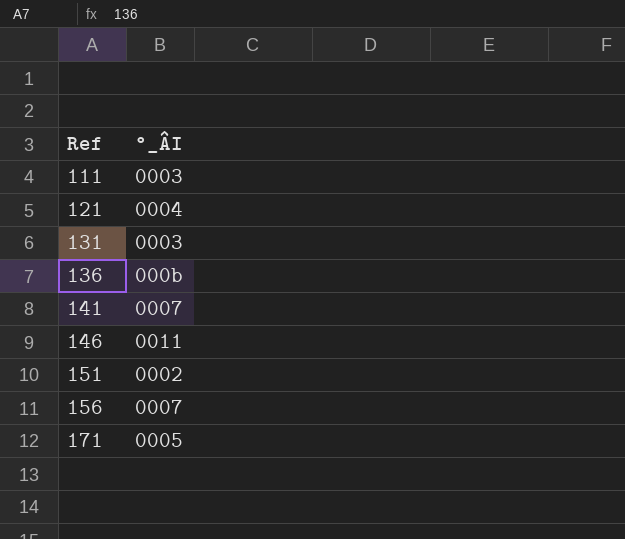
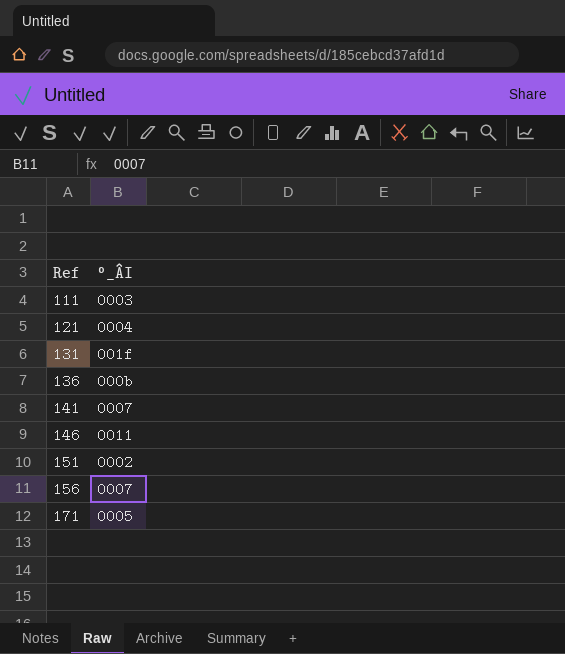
131 | °_ÂI: 0003 -> 001f

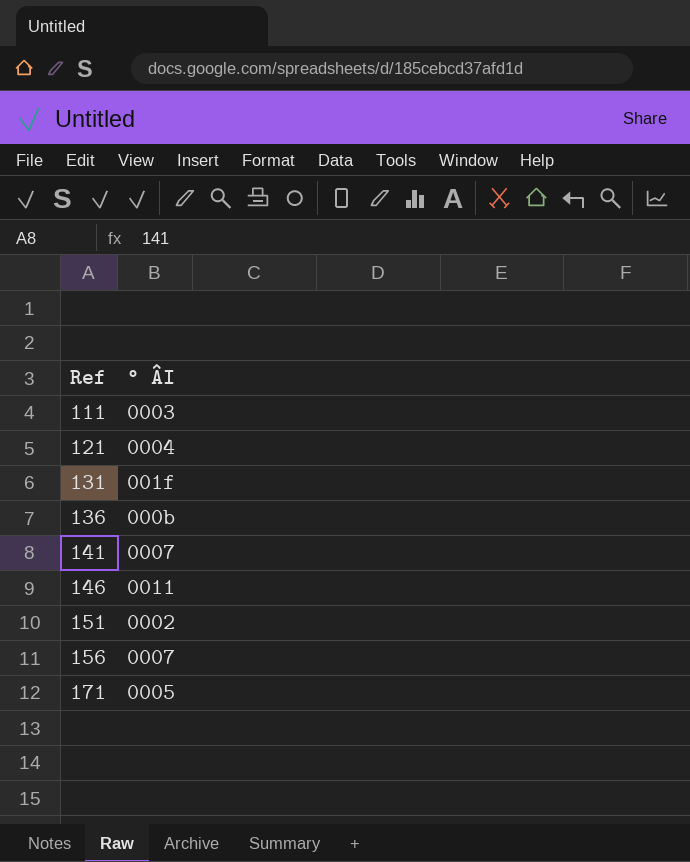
column name: °_ÂI -> ° ÂI

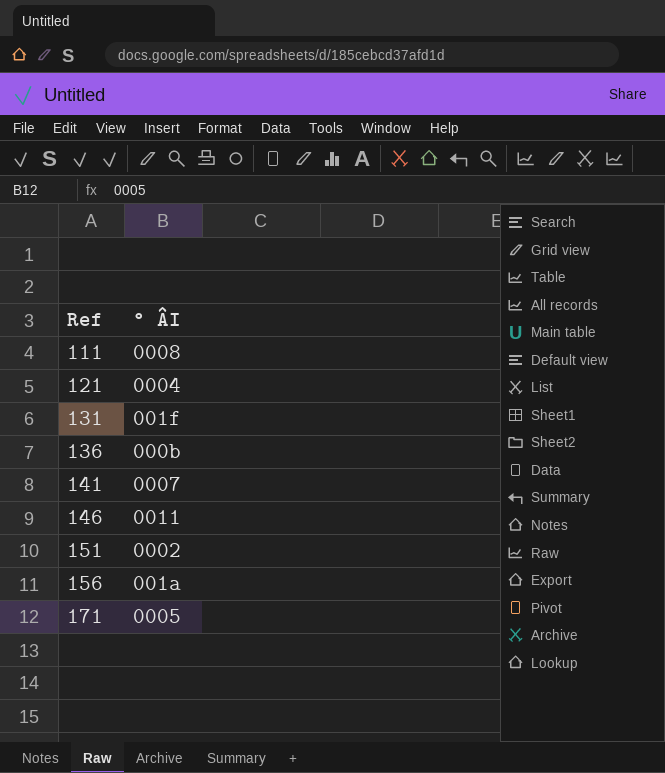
111 | ° ÂI: 0003 -> 0008
156 | ° ÂI: 0007 -> 001a

